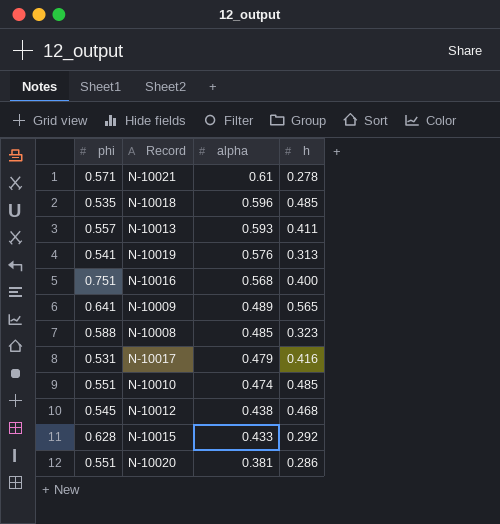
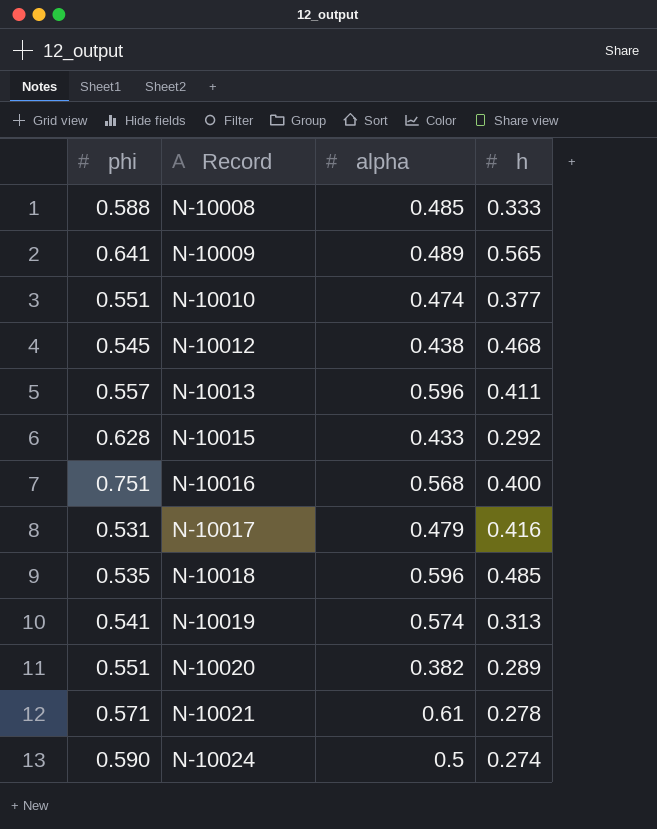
row order: alpha descending -> Record ascending
N-10008 | h: 0.323 -> 0.333
N-10010 | h: 0.485 -> 0.377
N-10013 | alpha: 0.593 -> 0.596
N-10019 | alpha: 0.576 -> 0.574
N-10020 | alpha: 0.381 -> 0.382
N-10020 | h: 0.286 -> 0.289
row N-10024: none -> 0.590 | 0.5 | 0.274

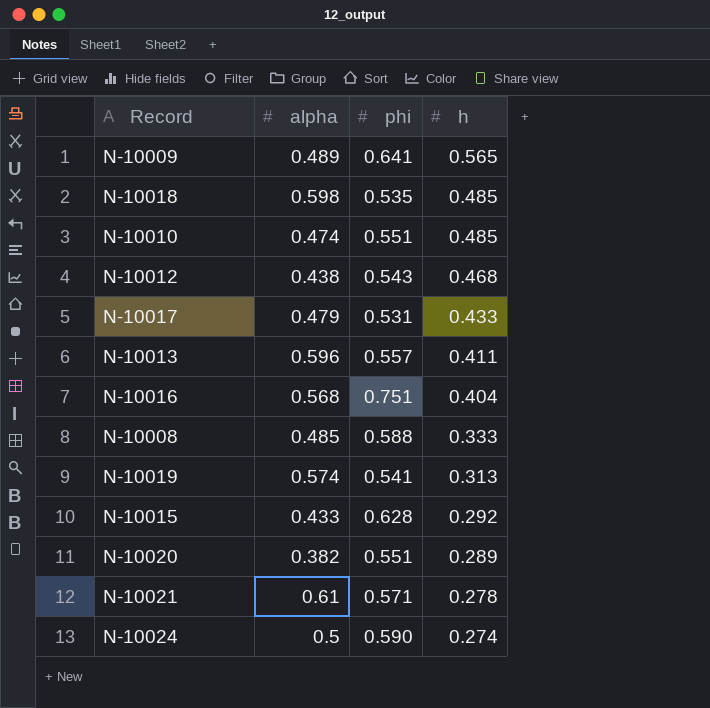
row order: Record ascending -> h descending
column phi | position: 1 -> 3
N-10018 | alpha: 0.596 -> 0.598
N-10010 | h: 0.377 -> 0.485
N-10012 | phi: 0.545 -> 0.543
N-10017 | h: 0.416 -> 0.433
N-10016 | h: 0.400 -> 0.404

